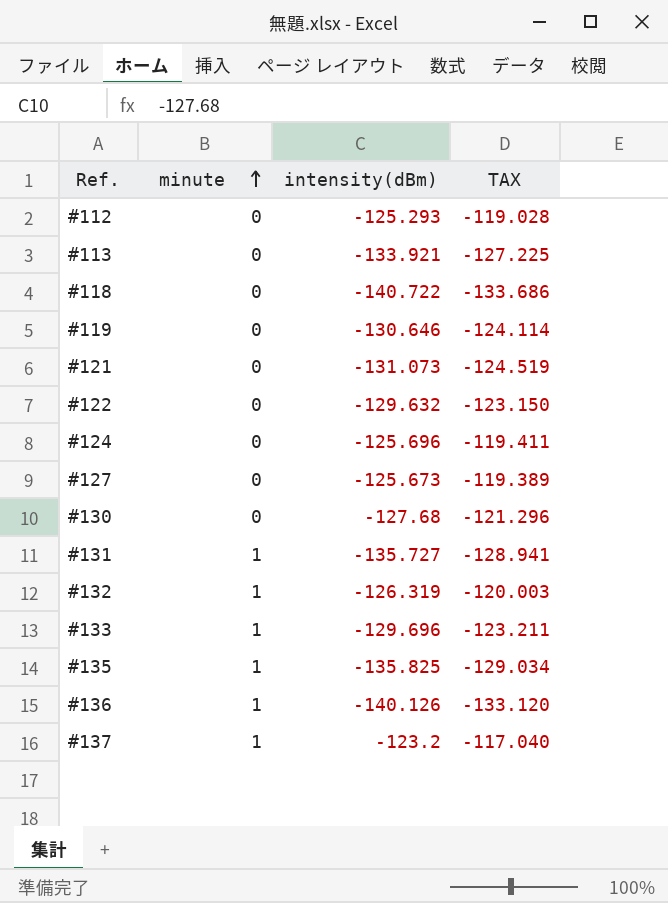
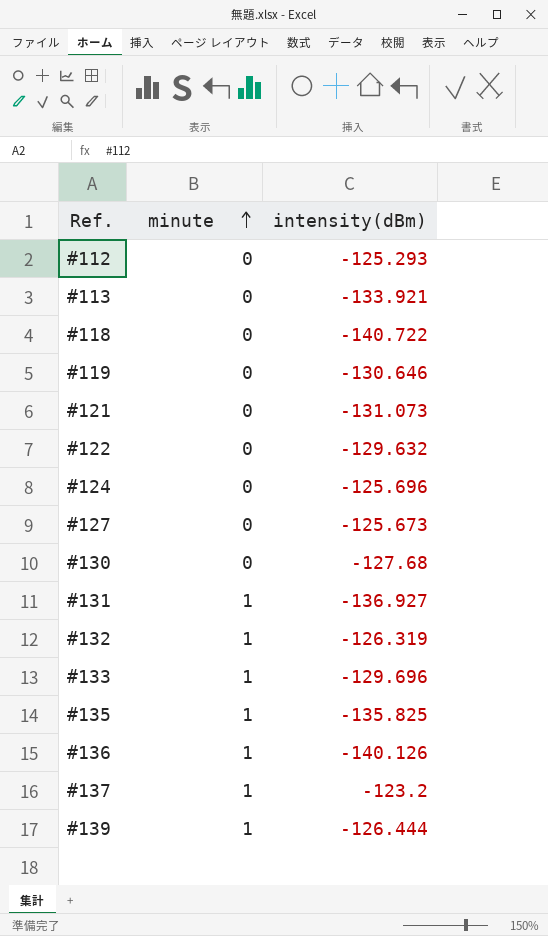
column TAX | formula: [intensity(dBm)] * 0.95 -> none
#131 | intensity(dBm): -135.727 -> -136.927
row #139: none -> 1 | -126.444

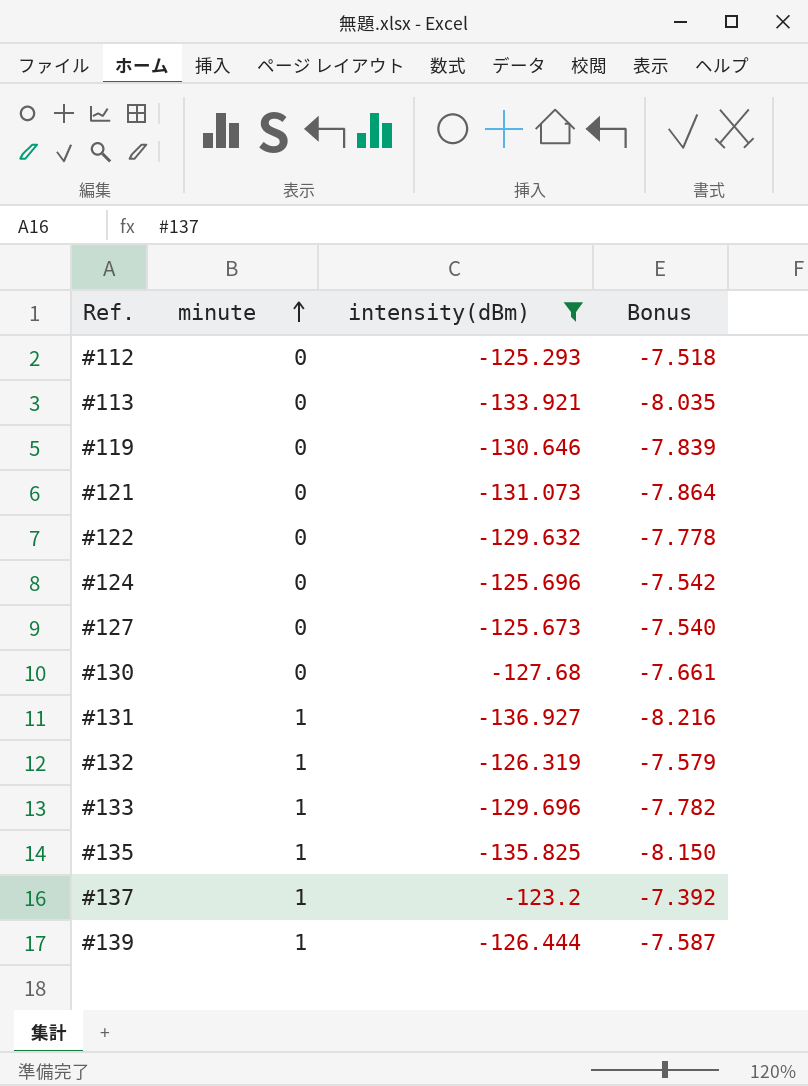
filter: none -> intensity(dBm) >= -136.927
column Bonus | formula: none -> [intensity(dBm)] * 0.06

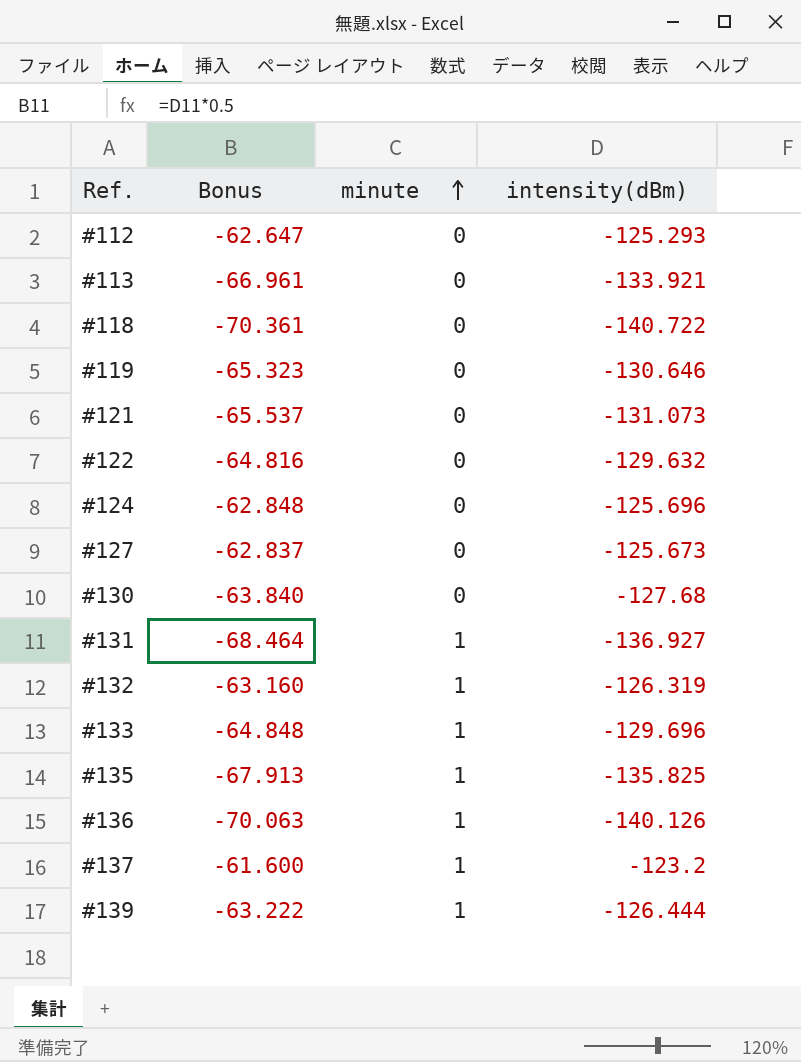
filter: intensity(dBm) >= -136.927 -> none
column Bonus | formula: [intensity(dBm)] * 0.06 -> [intensity(dBm)] * 0.5
column Bonus | position: 4 -> 2

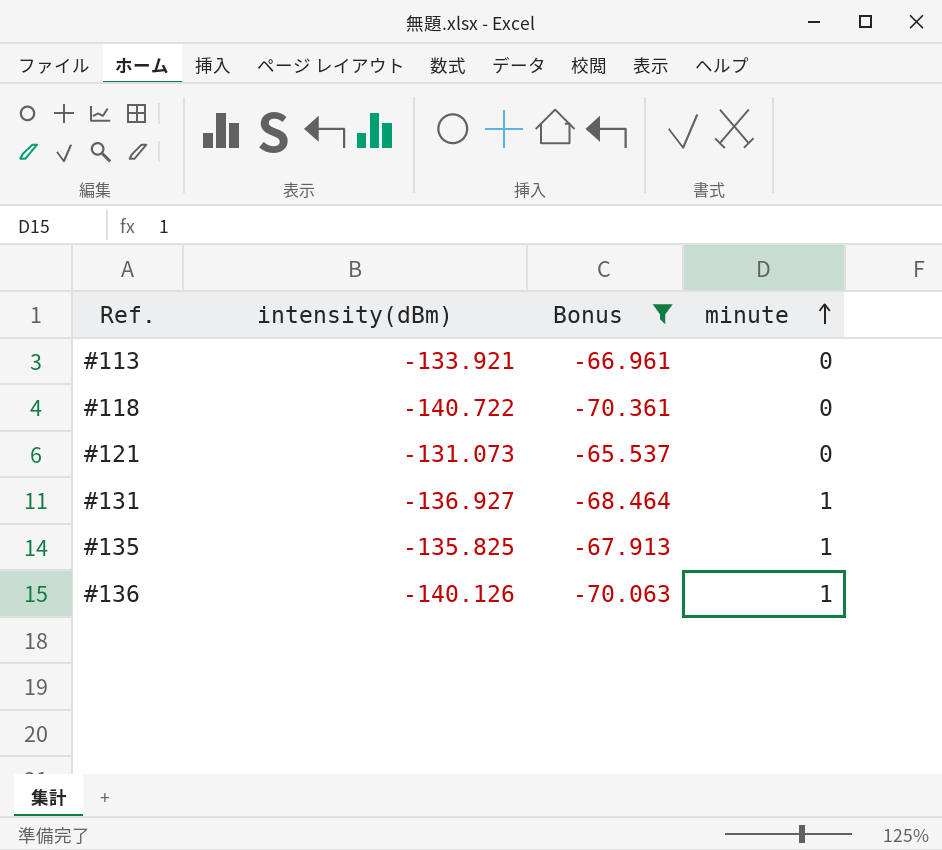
filter: none -> Bonus <= -65.537
column intensity(dBm) | position: 4 -> 2

